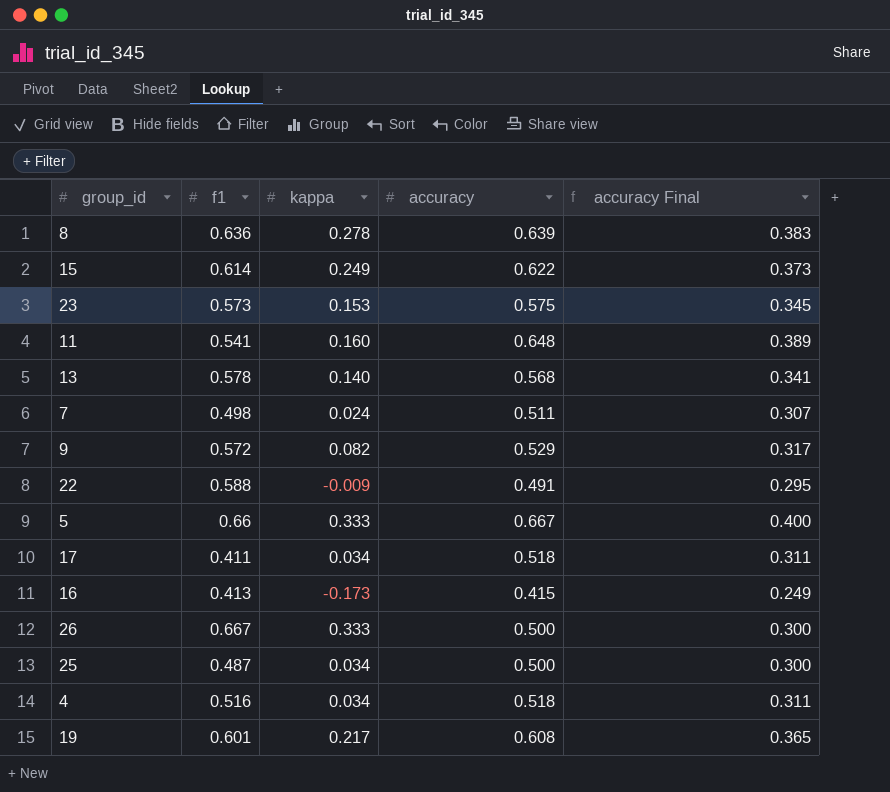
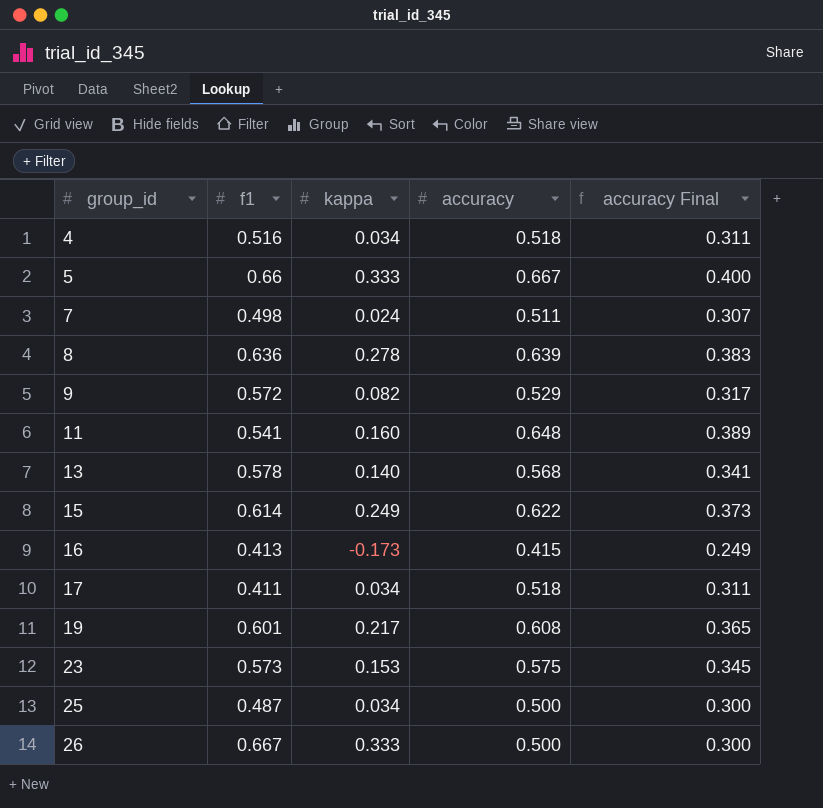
row order: none -> group_id ascending
row 22: 0.588 | -0.009 | 0.491 | 0.295 -> none

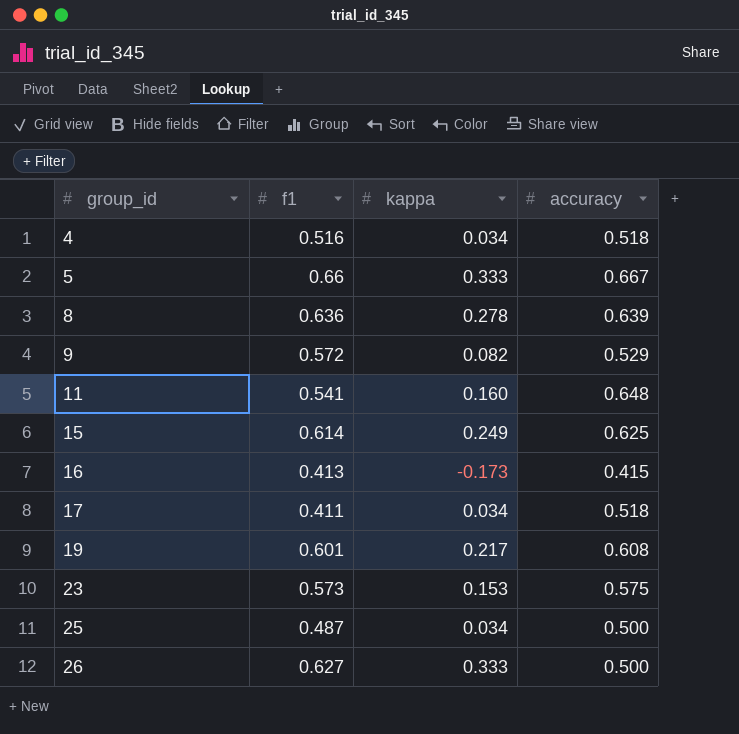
column accuracy Final | formula: [accuracy] * 0.6 -> none
row 7: 0.498 | 0.024 | 0.511 | 0.307 -> none
row 13: 0.578 | 0.140 | 0.568 | 0.341 -> none
15 | accuracy: 0.622 -> 0.625
26 | f1: 0.667 -> 0.627

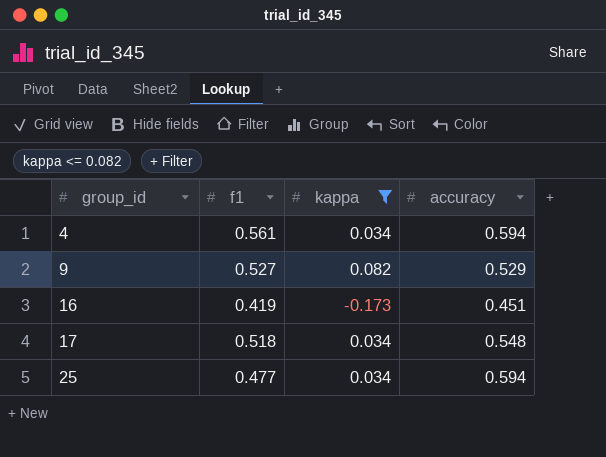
filter: none -> kappa <= 0.082
4 | f1: 0.516 -> 0.561
4 | accuracy: 0.518 -> 0.594
9 | f1: 0.572 -> 0.527
16 | f1: 0.413 -> 0.419
16 | accuracy: 0.415 -> 0.451
17 | f1: 0.411 -> 0.518
17 | accuracy: 0.518 -> 0.548
25 | f1: 0.487 -> 0.477
25 | accuracy: 0.500 -> 0.594

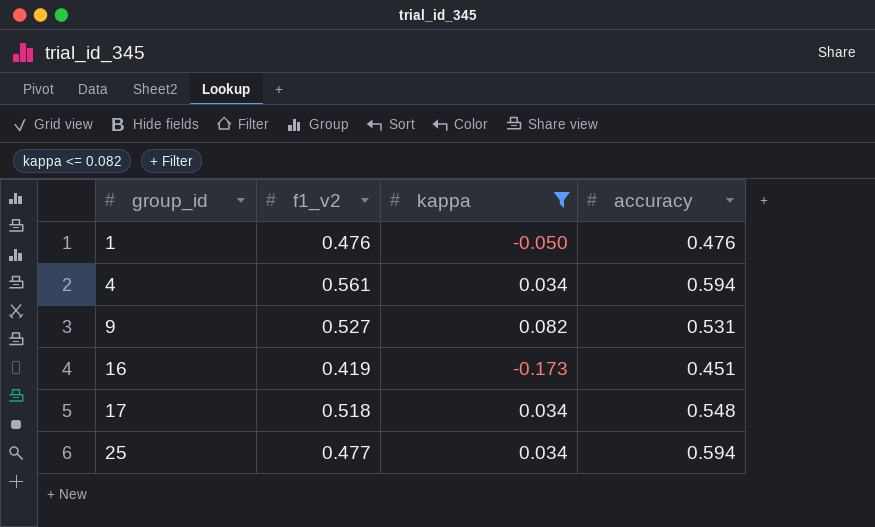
column name: f1 -> f1_v2
row 1: none -> 0.476 | -0.050 | 0.476
9 | accuracy: 0.529 -> 0.531

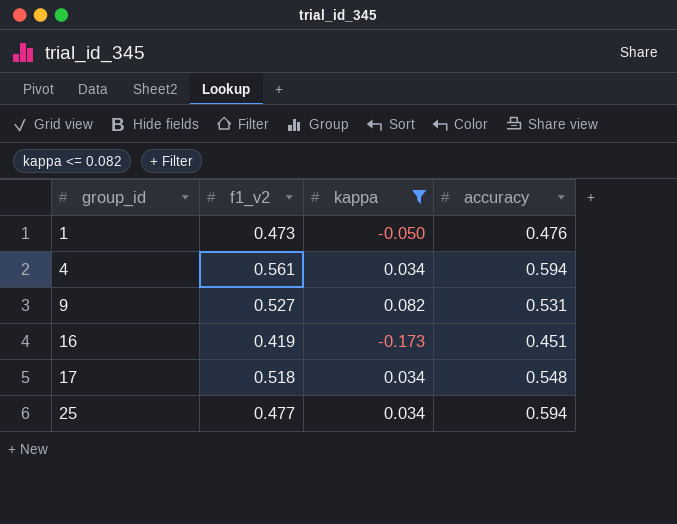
1 | f1_v2: 0.476 -> 0.473

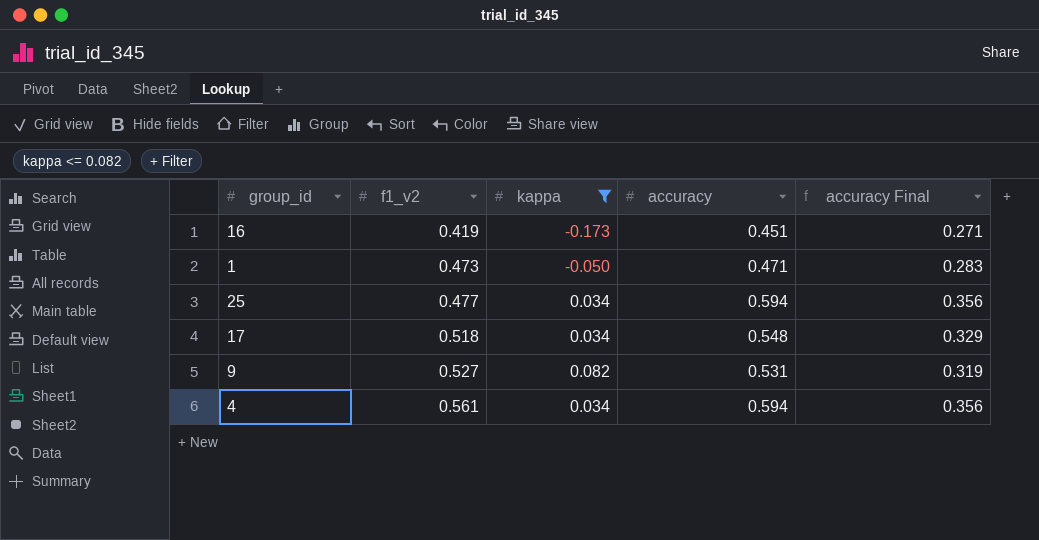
row order: group_id ascending -> f1_v2 ascending
column accuracy Final | formula: none -> [accuracy] * 0.6
1 | accuracy: 0.476 -> 0.471

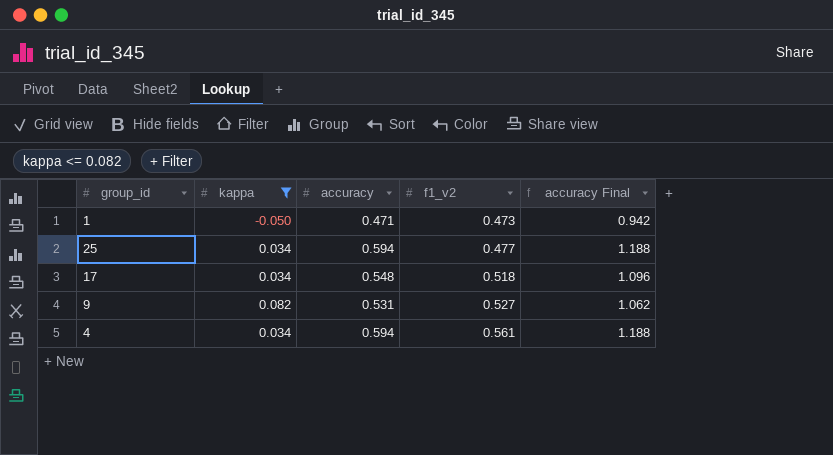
column f1_v2 | position: 2 -> 4
column accuracy Final | formula: [accuracy] * 0.6 -> [accuracy] * 2
row 16: 0.419 | -0.173 | 0.451 | 0.271 -> none

